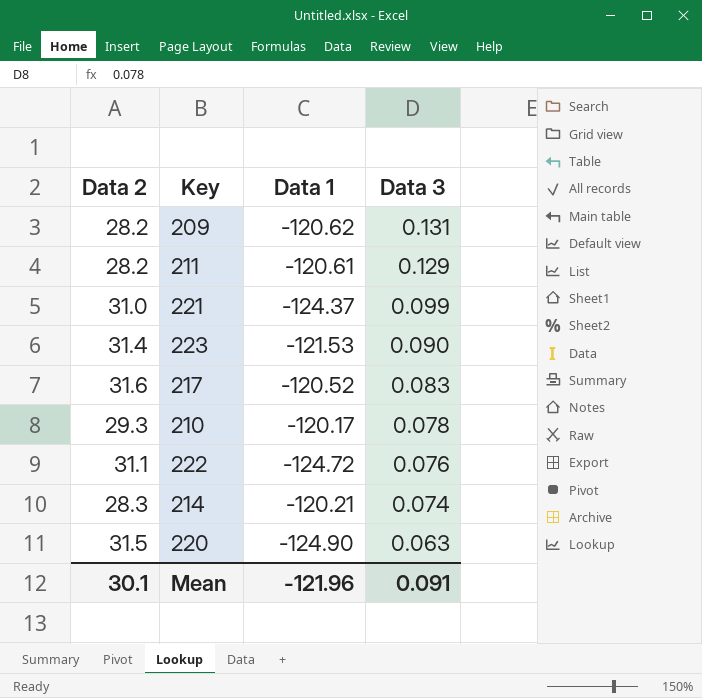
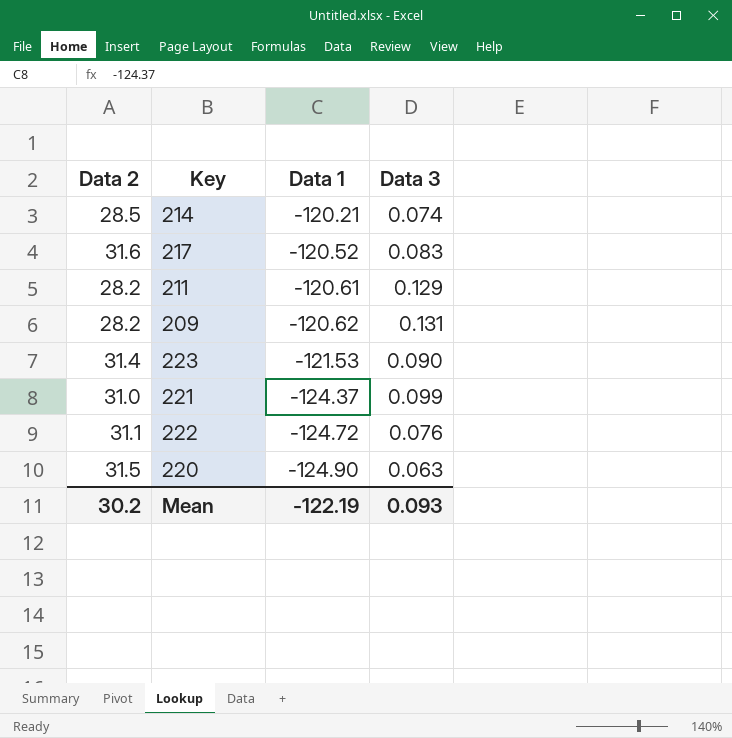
row order: Data 3 descending -> Data 1 descending
row 210: 29.3 | -120.17 | 0.078 -> none
214 | Data 2: 28.3 -> 28.5
Mean | Data 2: 30.1 -> 30.2
Mean | Data 1: -121.96 -> -122.19
Mean | Data 3: 0.091 -> 0.093

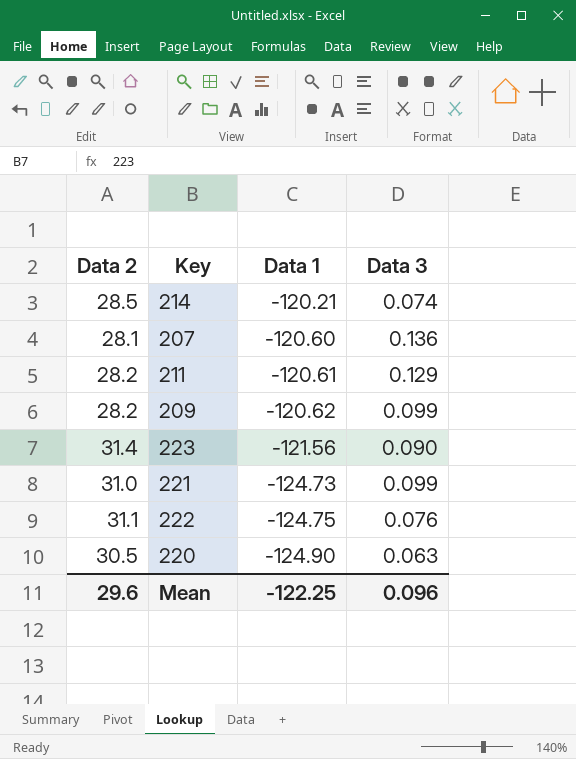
row 217: 31.6 | -120.52 | 0.083 -> none
row 207: none -> 28.1 | -120.60 | 0.136
209 | Data 3: 0.131 -> 0.099
223 | Data 1: -121.53 -> -121.56
221 | Data 1: -124.37 -> -124.73
222 | Data 1: -124.72 -> -124.75
220 | Data 2: 31.5 -> 30.5
Mean | Data 2: 30.2 -> 29.6
Mean | Data 1: -122.19 -> -122.25
Mean | Data 3: 0.093 -> 0.096

